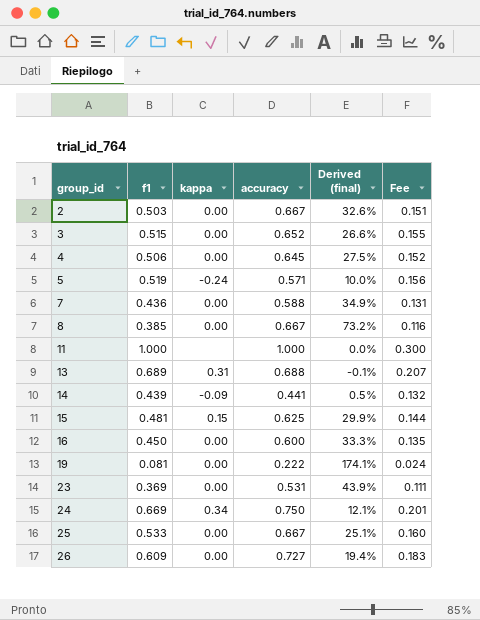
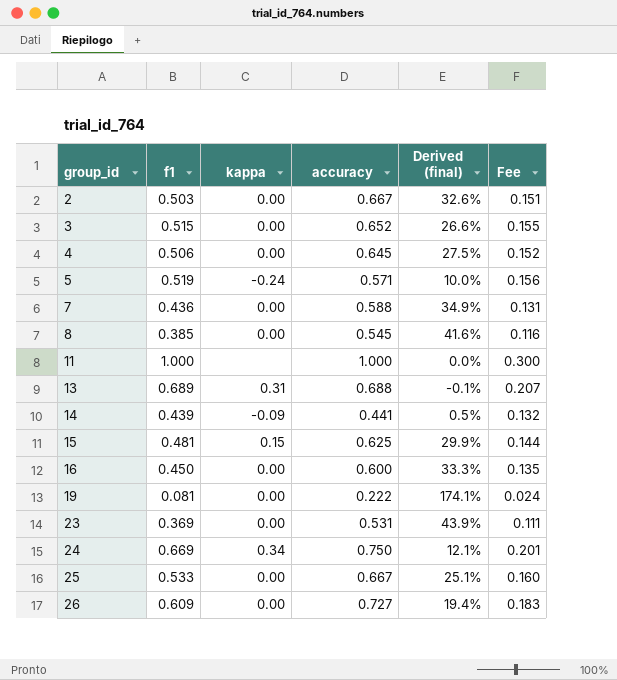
8 | accuracy: 0.667 -> 0.545
8 | Derived (final): 73.2% -> 41.6%

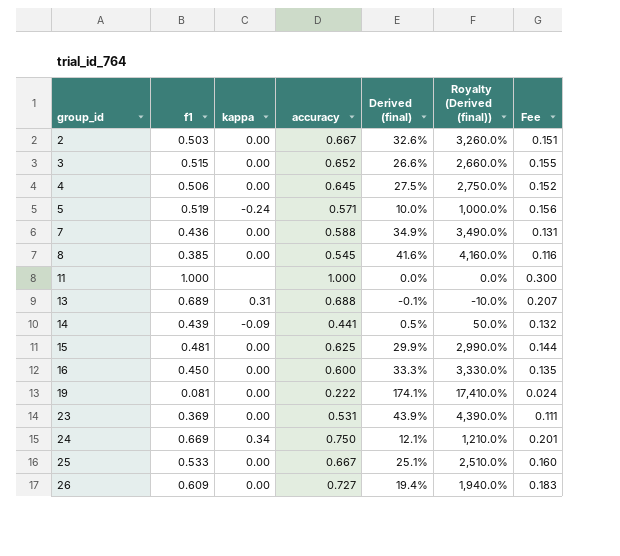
column Royalty (Derived (final)) | formula: none -> [Derived (final)] * 100
15 | kappa: 0.15 -> 0.00

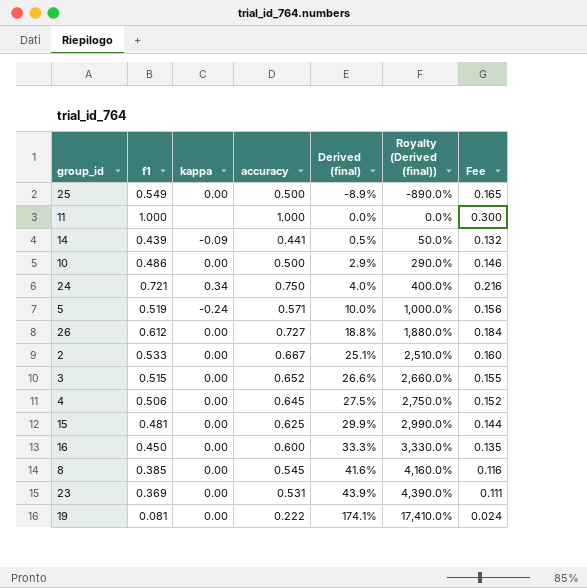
row order: group_id ascending -> Derived (final) ascending
row 7: 0.436 | 0.00 | 0.588 | 34.9% | 3,490.0% | 0.131 -> none
row 13: 0.689 | 0.31 | 0.688 | -0.1% | -10.0% | 0.207 -> none
25 | f1: 0.533 -> 0.549
25 | accuracy: 0.667 -> 0.500
25 | Derived (final): 25.1% -> -8.9%
25 | Royalty (Derived (final)): 2,510.0% -> -890.0%
25 | Fee: 0.160 -> 0.165
row 10: none -> 0.486 | 0.00 | 0.500 | 2.9% | 290.0% | 0.146
24 | f1: 0.669 -> 0.721
24 | Derived (final): 12.1% -> 4.0%
24 | Royalty (Derived (final)): 1,210.0% -> 400.0%
24 | Fee: 0.201 -> 0.216
26 | f1: 0.609 -> 0.612
26 | Derived (final): 19.4% -> 18.8%
26 | Royalty (Derived (final)): 1,940.0% -> 1,880.0%
26 | Fee: 0.183 -> 0.184
2 | f1: 0.503 -> 0.533
2 | Derived (final): 32.6% -> 25.1%
2 | Royalty (Derived (final)): 3,260.0% -> 2,510.0%
2 | Fee: 0.151 -> 0.160

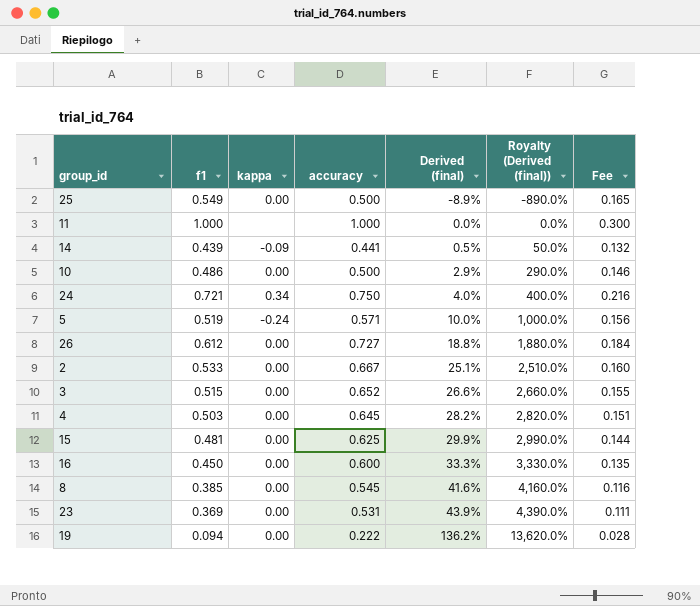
4 | f1: 0.506 -> 0.503
4 | Derived (final): 27.5% -> 28.2%
4 | Royalty (Derived (final)): 2,750.0% -> 2,820.0%
4 | Fee: 0.152 -> 0.151
19 | f1: 0.081 -> 0.094
19 | Derived (final): 174.1% -> 136.2%
19 | Royalty (Derived (final)): 17,410.0% -> 13,620.0%
19 | Fee: 0.024 -> 0.028

